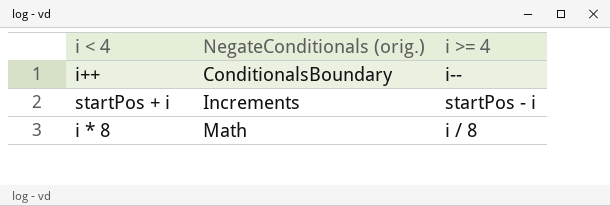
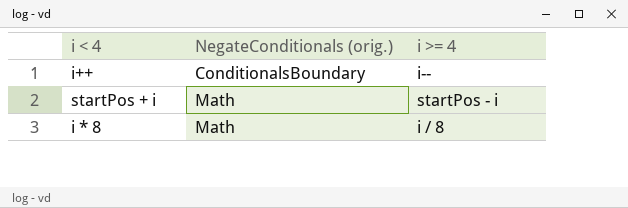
startPos + i | NegateConditionals (orig.): Increments -> Math

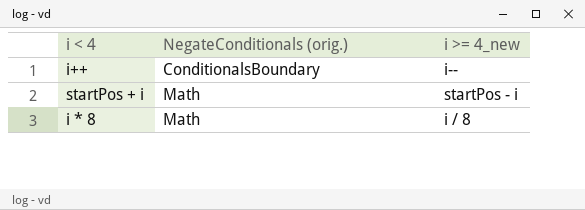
column name: i >= 4 -> i >= 4_new

